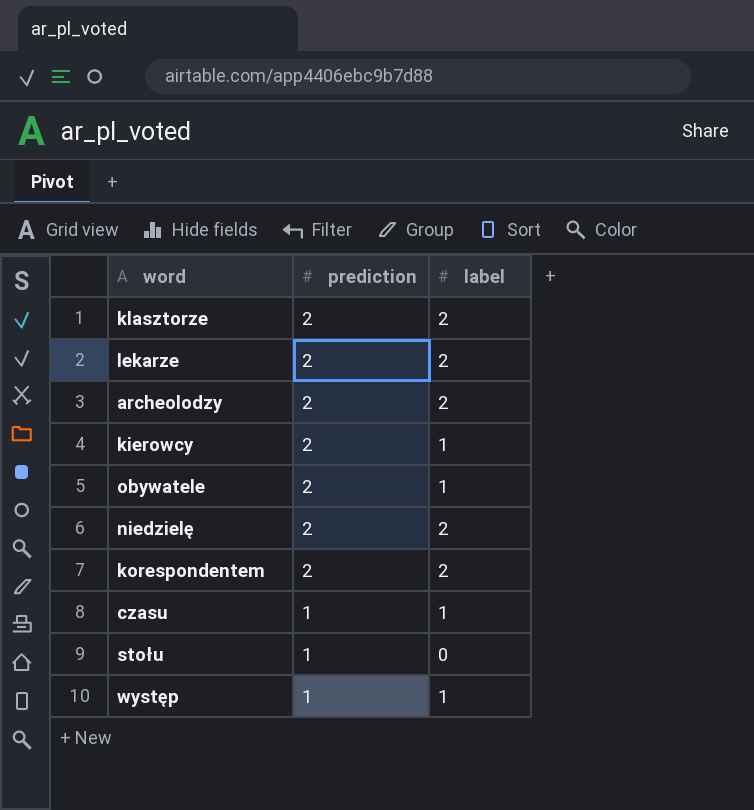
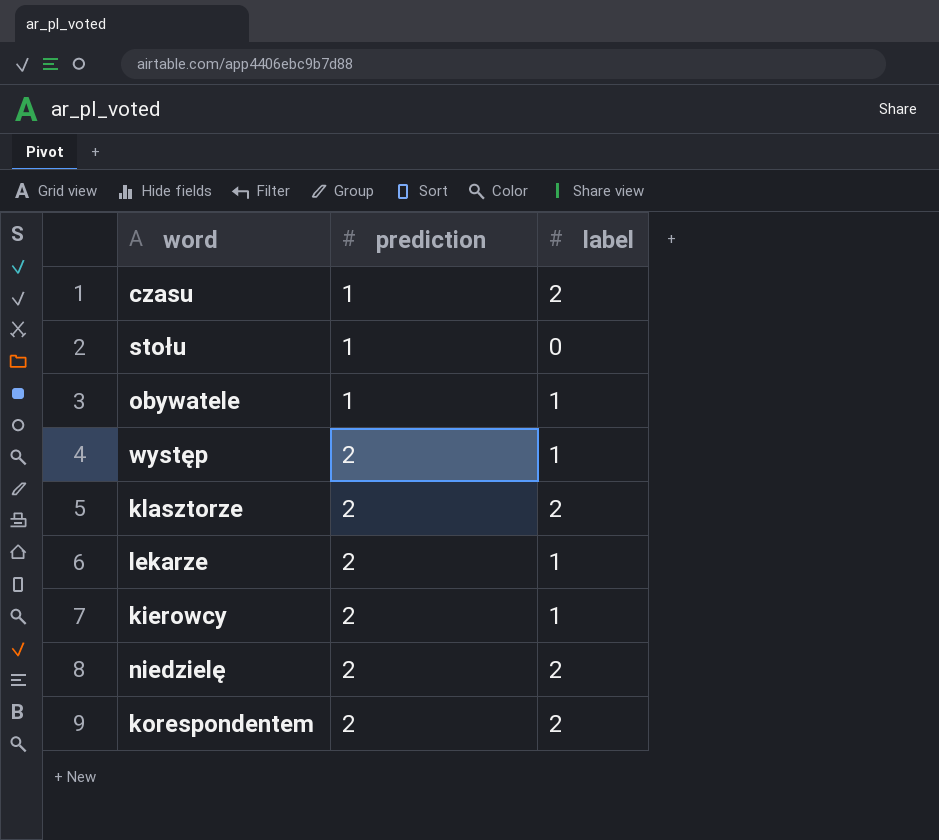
row order: prediction descending -> prediction ascending
row archeolodzy: 2 | 2 -> none
czasu | label: 1 -> 2
obywatele | prediction: 2 -> 1
występ | prediction: 1 -> 2
lekarze | label: 2 -> 1

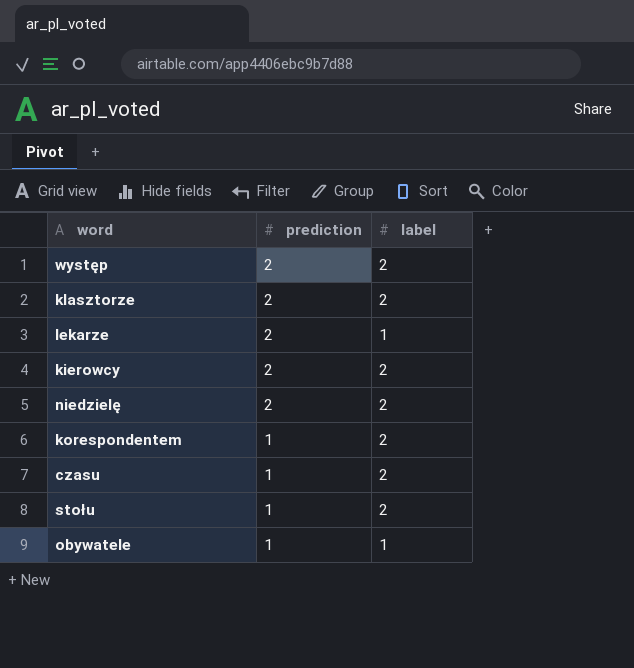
row order: prediction ascending -> prediction descending
występ | label: 1 -> 2
kierowcy | label: 1 -> 2
korespondentem | prediction: 2 -> 1
stołu | label: 0 -> 2

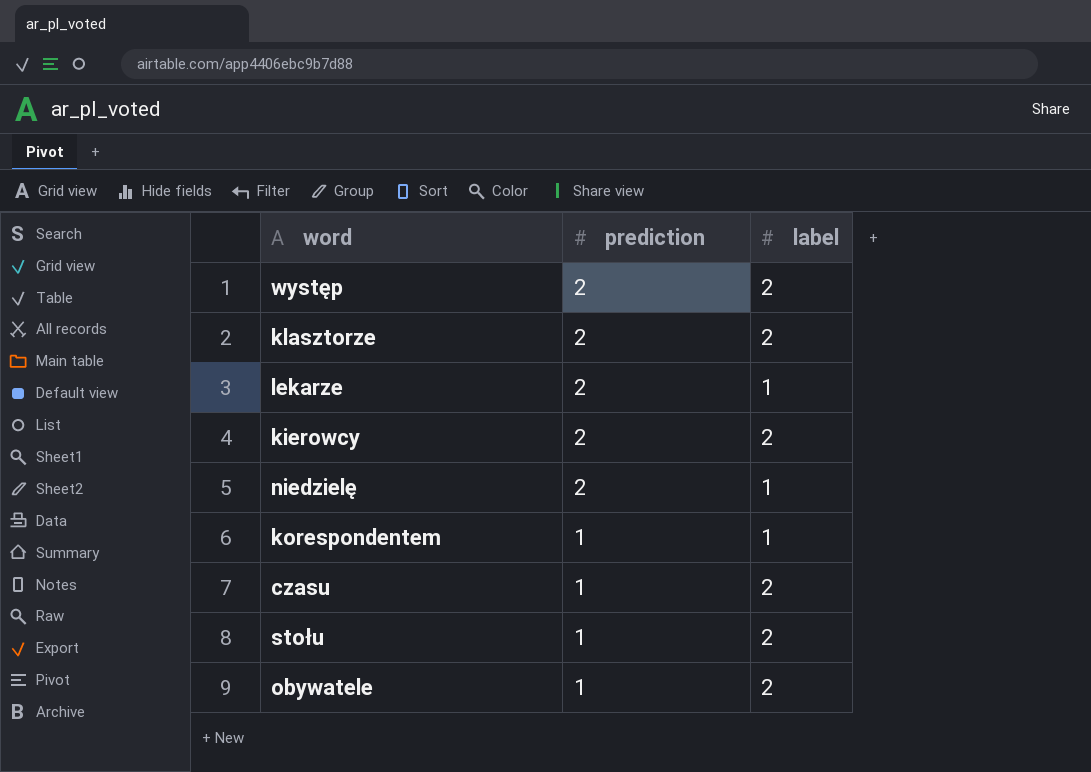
niedzielę | label: 2 -> 1
korespondentem | label: 2 -> 1
obywatele | label: 1 -> 2

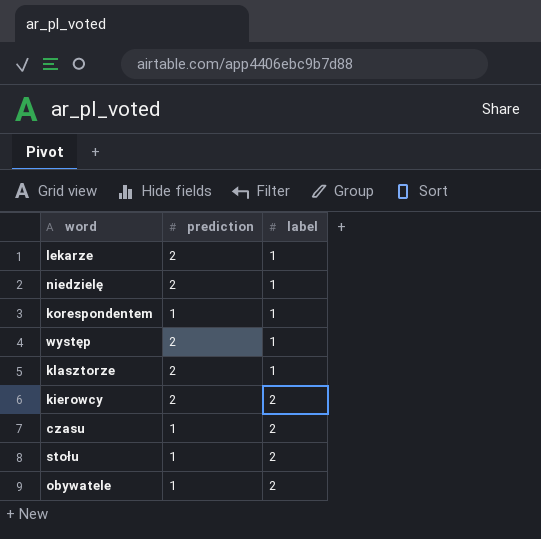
row order: prediction descending -> label ascending
występ | label: 2 -> 1
klasztorze | label: 2 -> 1

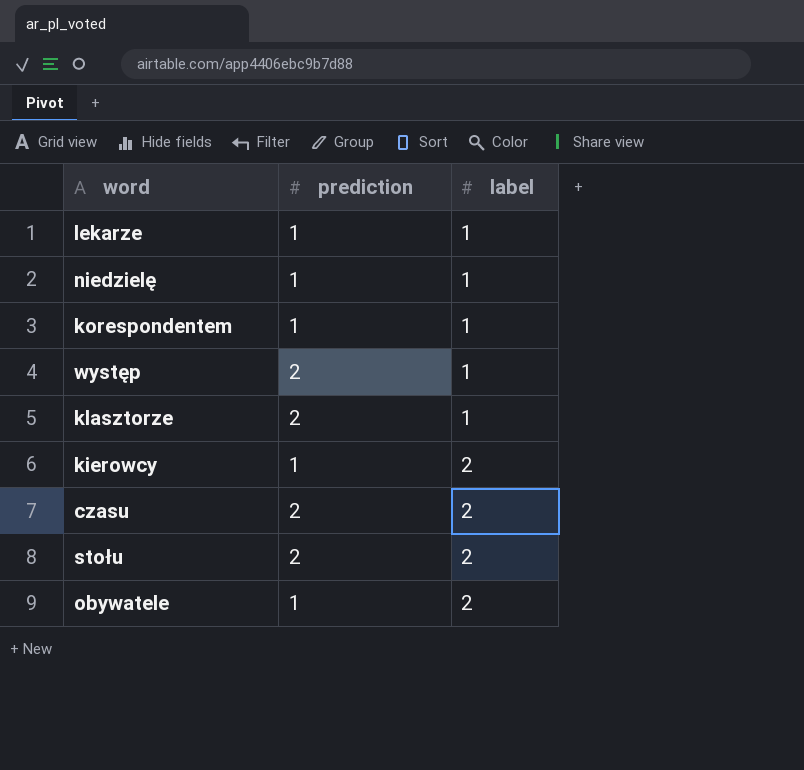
lekarze | prediction: 2 -> 1
niedzielę | prediction: 2 -> 1
kierowcy | prediction: 2 -> 1
czasu | prediction: 1 -> 2
stołu | prediction: 1 -> 2

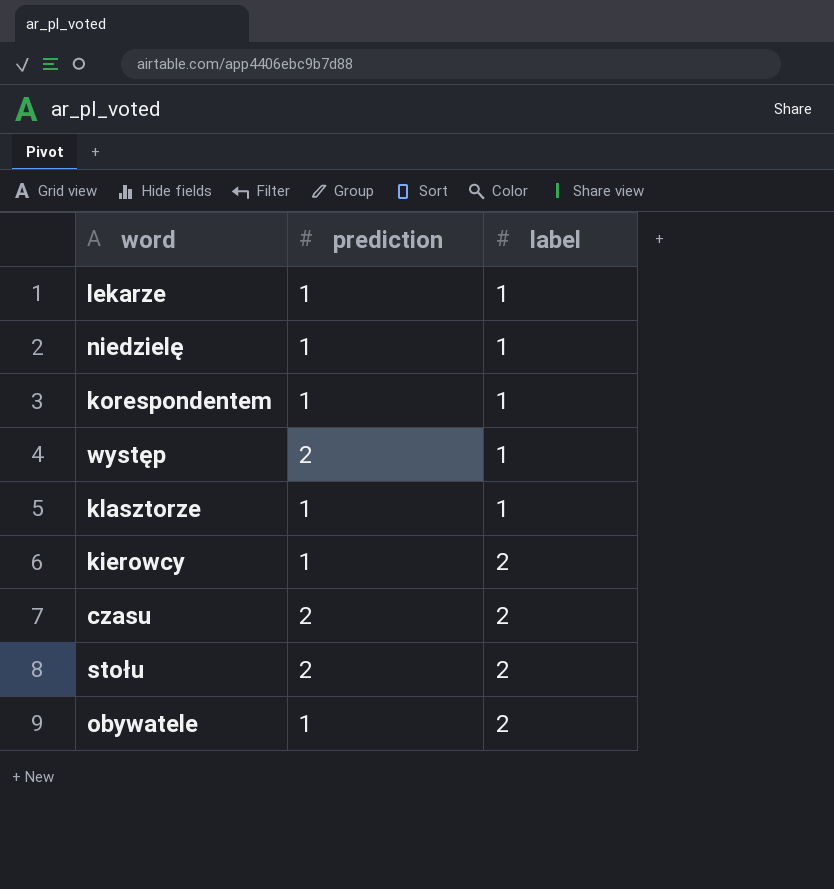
klasztorze | prediction: 2 -> 1

